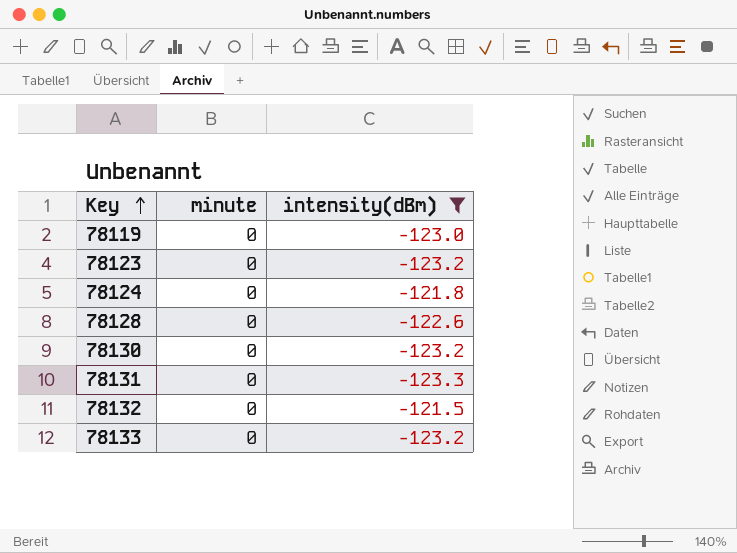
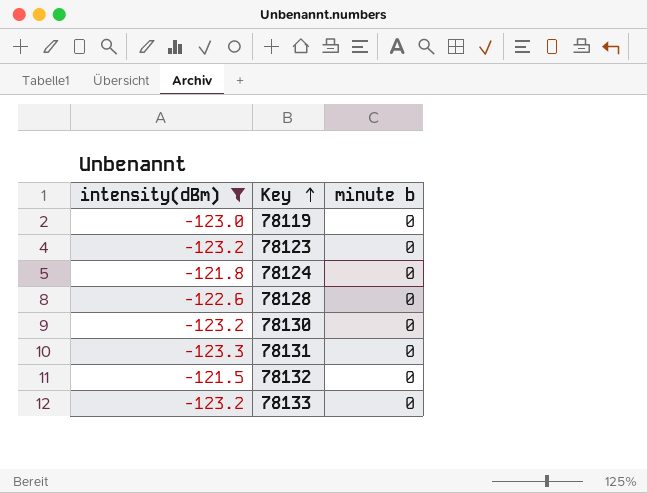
column intensity(dBm) | position: 3 -> 1
column name: minute -> minute b

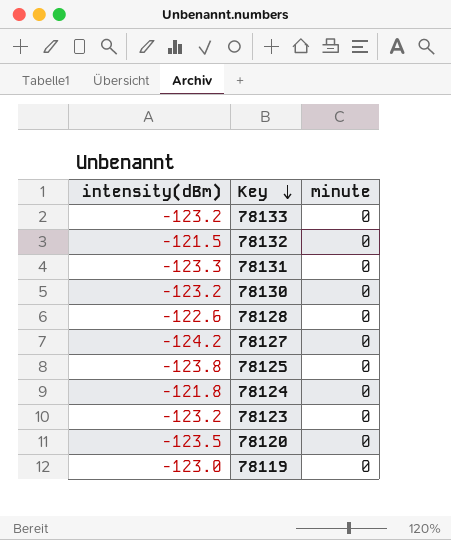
filter: intensity(dBm) >= -123.3 -> none
row order: Key ascending -> Key descending
column name: minute b -> minute

